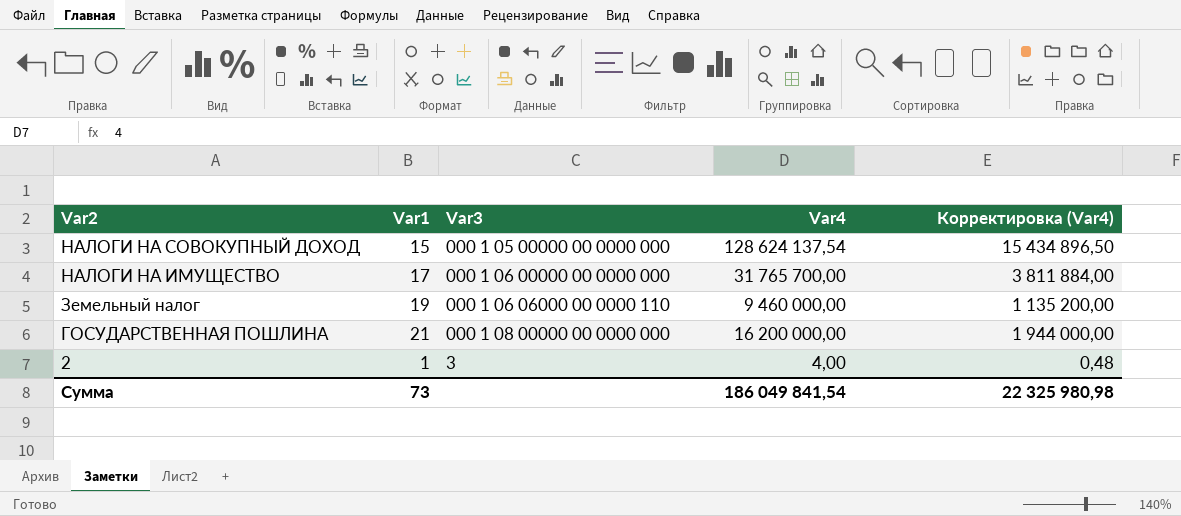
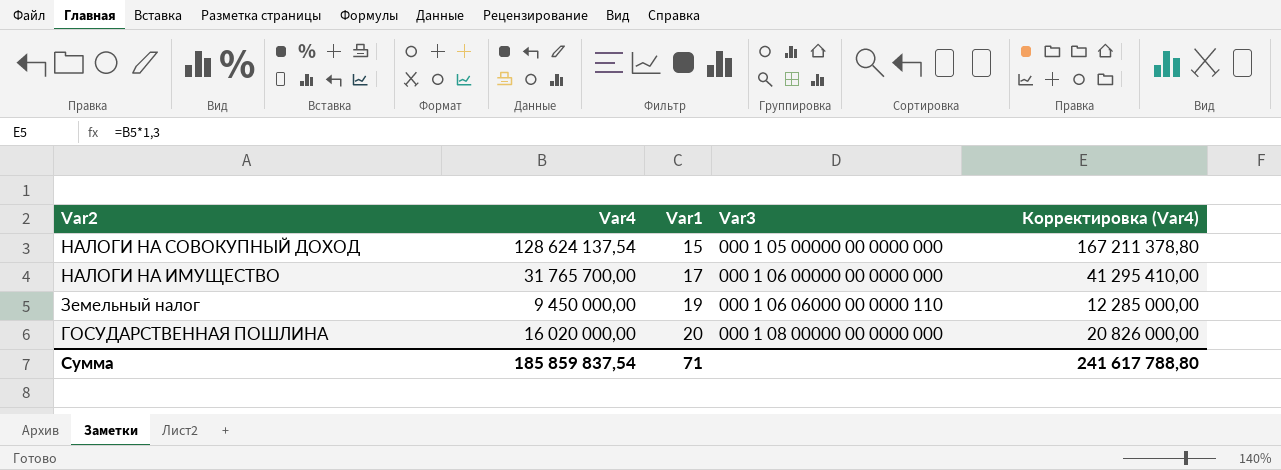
column Var4 | position: 4 -> 2
column Корректировка (Var4) | formula: [Var4] * 0,12 -> [Var4] * 1,3
row 2: 1 | 3 | 4,00 | 0,48 -> none
Земельный налог | Var4: 9 460 000,00 -> 9 450 000,00
ГОСУДАРСТВЕННАЯ ПОШЛИНА | Var4: 16 200 000,00 -> 16 020 000,00
ГОСУДАРСТВЕННАЯ ПОШЛИНА | Var1: 21 -> 20
Сумма | Var4: 186 049 841,54 -> 185 859 837,54
Сумма | Var1: 73 -> 71
Сумма | Корректировка (Var4): 22 325 980,98 -> 241 617 788,80

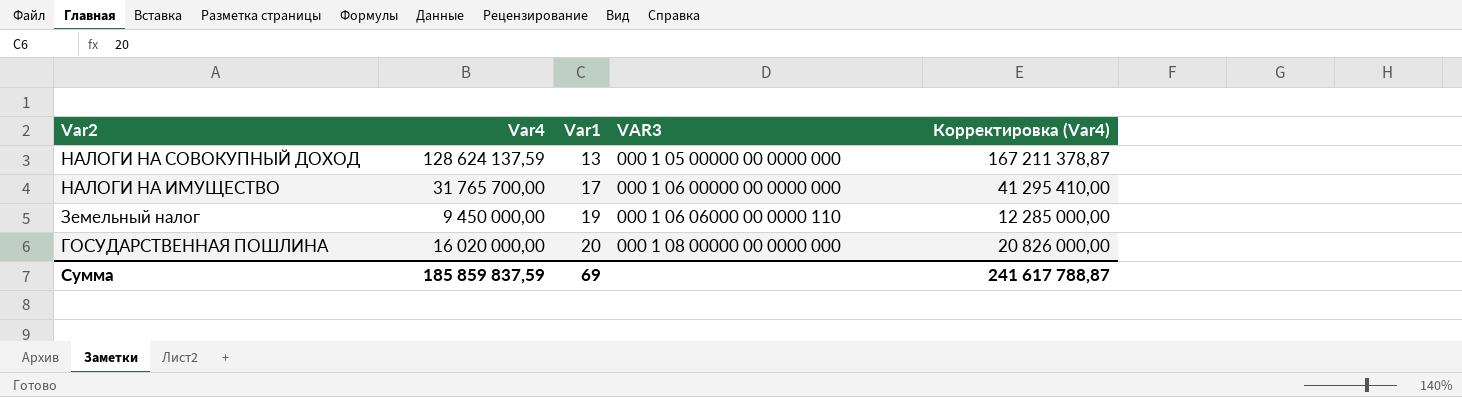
column name: Var3 -> VAR3
НАЛОГИ НА СОВОКУПНЫЙ ДОХОД | Var4: 128 624 137,54 -> 128 624 137,59
НАЛОГИ НА СОВОКУПНЫЙ ДОХОД | Var1: 15 -> 13
НАЛОГИ НА СОВОКУПНЫЙ ДОХОД | Корректировка (Var4): 167 211 378,80 -> 167 211 378,87
Сумма | Var4: 185 859 837,54 -> 185 859 837,59
Сумма | Var1: 71 -> 69
Сумма | Корректировка (Var4): 241 617 788,80 -> 241 617 788,87

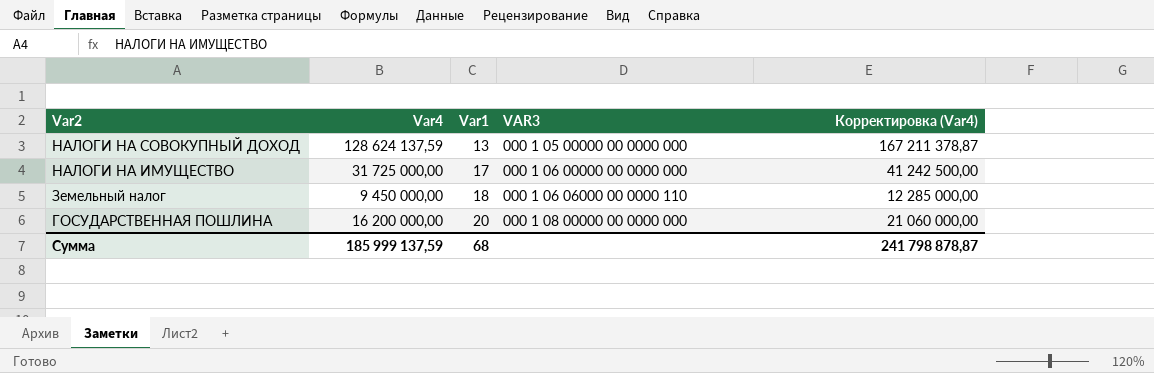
НАЛОГИ НА ИМУЩЕСТВО | Var4: 31 765 700,00 -> 31 725 000,00
НАЛОГИ НА ИМУЩЕСТВО | Корректировка (Var4): 41 295 410,00 -> 41 242 500,00
Земельный налог | Var1: 19 -> 18
ГОСУДАРСТВЕННАЯ ПОШЛИНА | Var4: 16 020 000,00 -> 16 200 000,00
ГОСУДАРСТВЕННАЯ ПОШЛИНА | Корректировка (Var4): 20 826 000,00 -> 21 060 000,00
Сумма | Var4: 185 859 837,59 -> 185 999 137,59
Сумма | Var1: 69 -> 68
Сумма | Корректировка (Var4): 241 617 788,87 -> 241 798 878,87

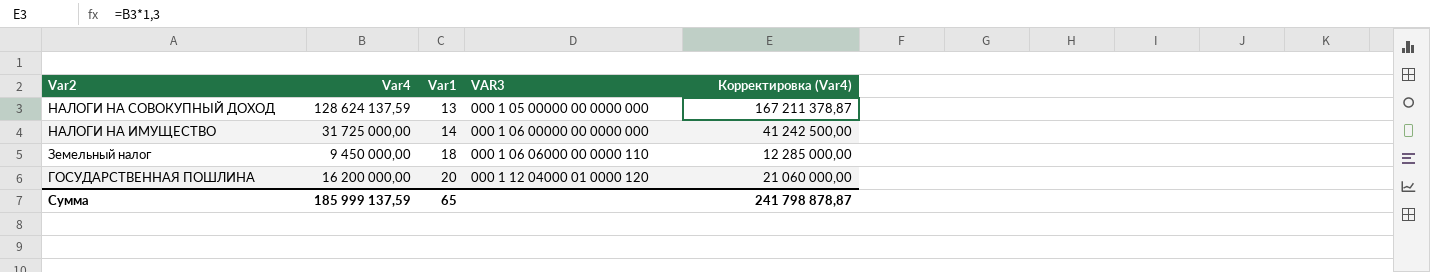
НАЛОГИ НА ИМУЩЕСТВО | Var1: 17 -> 14
ГОСУДАРСТВЕННАЯ ПОШЛИНА | VAR3: 000 1 08 00000 00 0000 000 -> 000 1 12 04000 01 0000 120
Сумма | Var1: 68 -> 65

